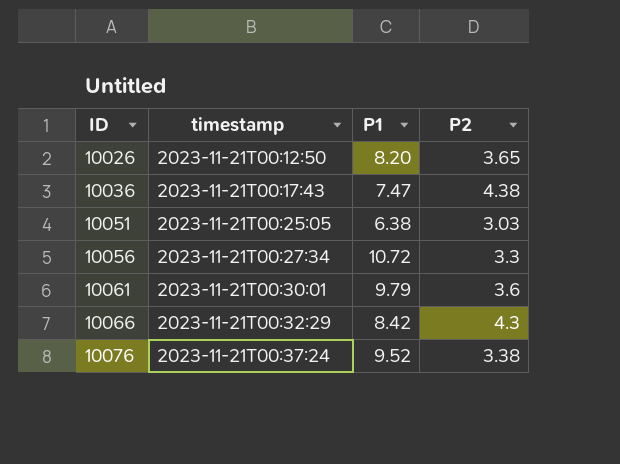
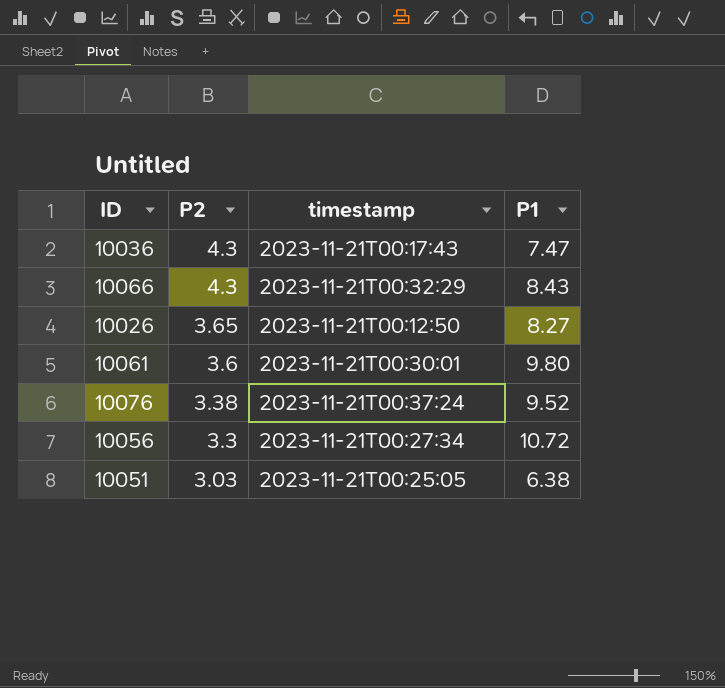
row order: ID ascending -> P2 descending
column P2 | position: 4 -> 2
10036 | P2: 4.38 -> 4.3
10066 | P1: 8.42 -> 8.43
10026 | P1: 8.20 -> 8.27
10061 | P1: 9.79 -> 9.80

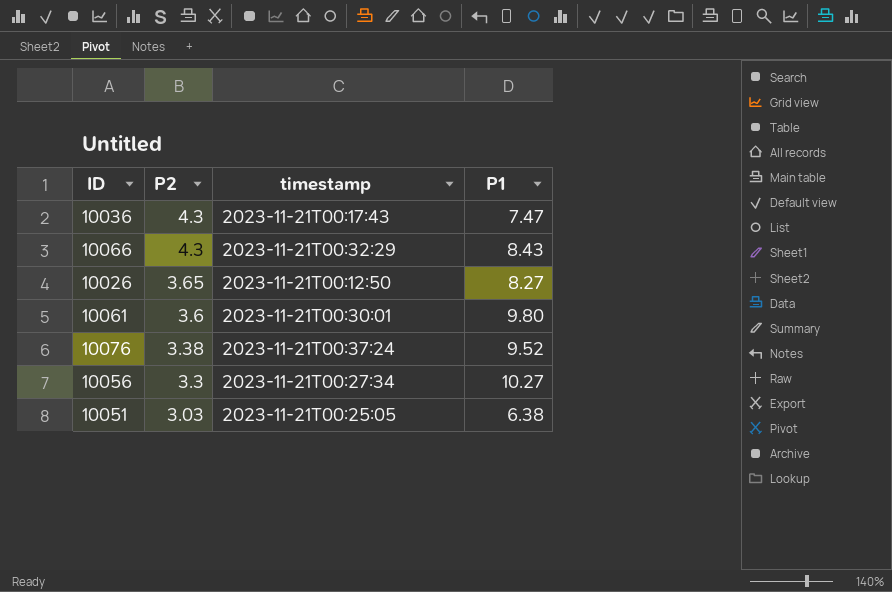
10056 | P1: 10.72 -> 10.27

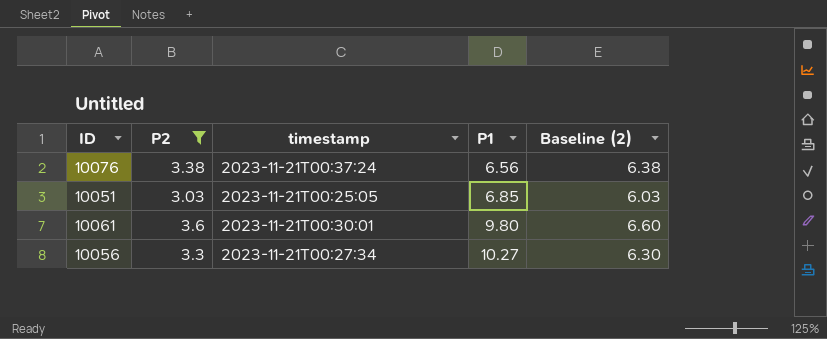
filter: none -> P2 <= 3.6
row order: P2 descending -> P1 ascending
column Baseline (2) | formula: none -> [P2] + 3
10076 | P1: 9.52 -> 6.56
10051 | P1: 6.38 -> 6.85

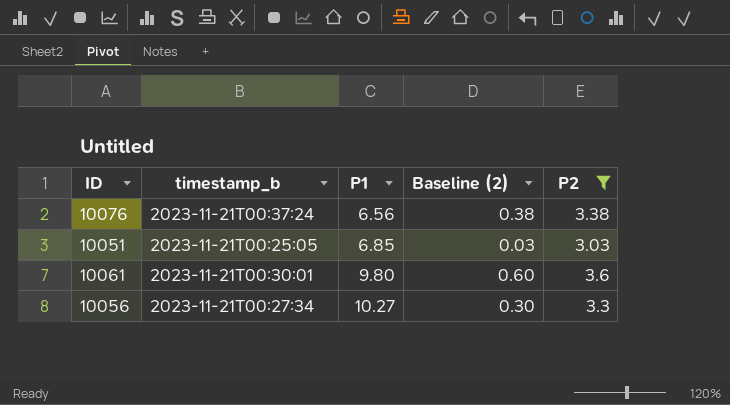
column name: timestamp -> timestamp_b
column Baseline (2) | formula: [P2] + 3 -> [P2] - 3
column P2 | position: 2 -> 5

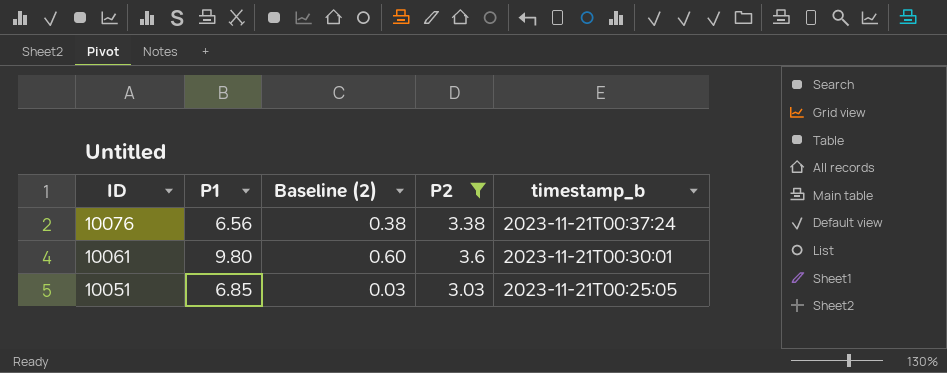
row order: P1 ascending -> ID descending
column timestamp_b | position: 2 -> 5
row 10056: 2023-11-21T00:27:34 | 10.27 | 0.30 | 3.3 -> none

